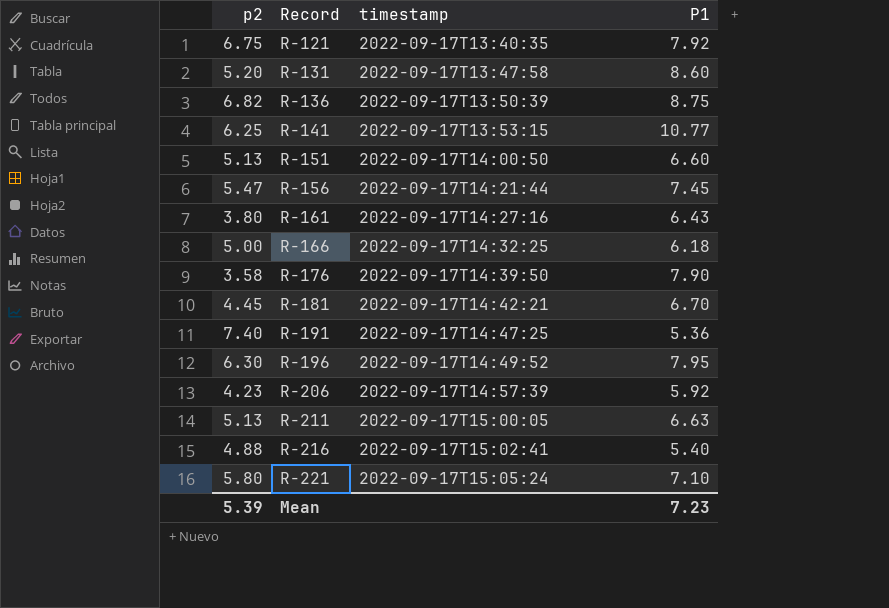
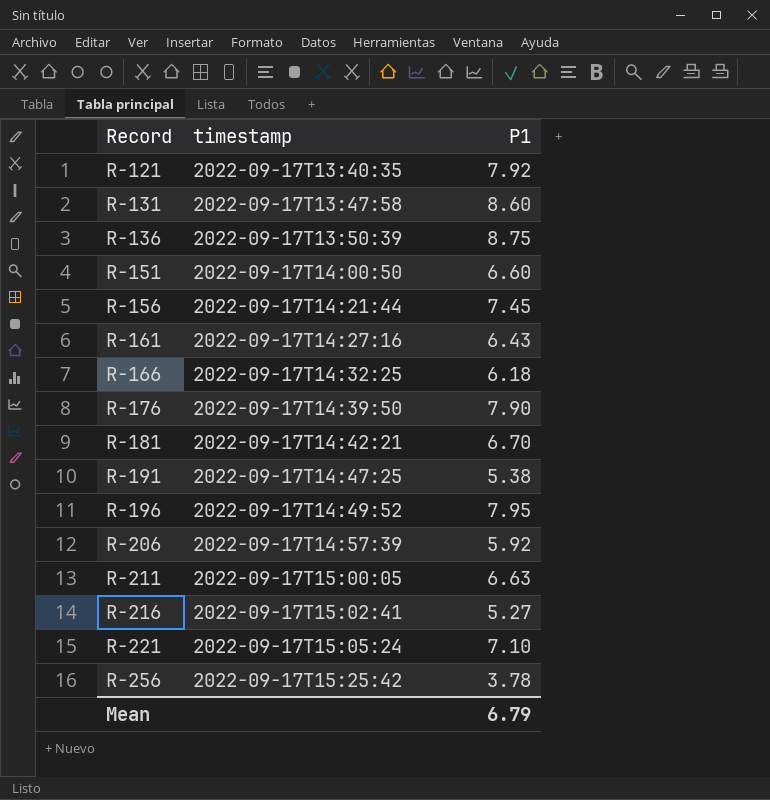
column p2 | position: 1 -> none
row R-141: 6.25 | 2022-09-17T13:53:15 | 10.77 -> none
R-191 | P1: 5.36 -> 5.38
R-216 | P1: 5.40 -> 5.27
row R-256: none -> 2022-09-17T15:25:42 | 3.78
Mean | P1: 7.23 -> 6.79

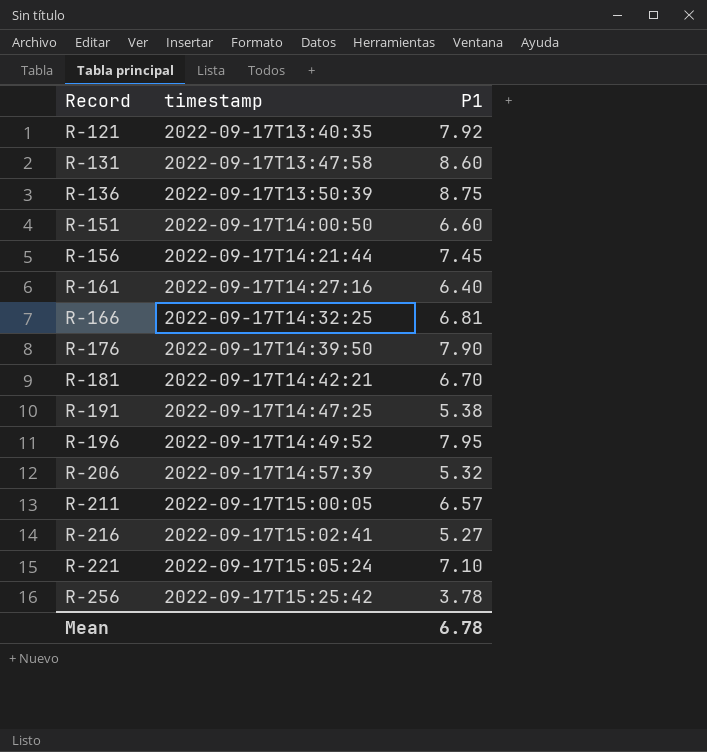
R-161 | P1: 6.43 -> 6.40
R-166 | P1: 6.18 -> 6.81
R-206 | P1: 5.92 -> 5.32
R-211 | P1: 6.63 -> 6.57
Mean | P1: 6.79 -> 6.78

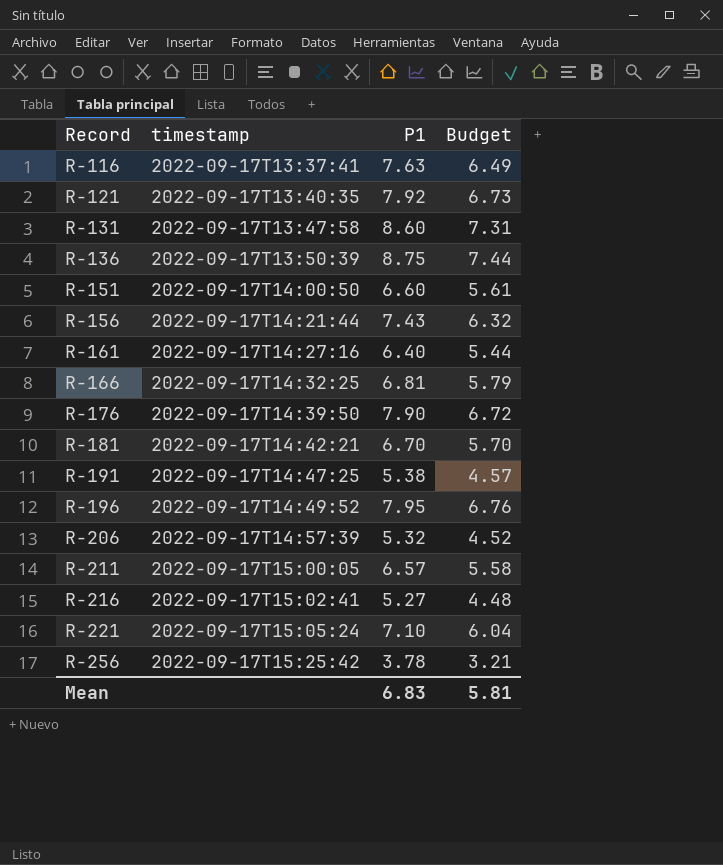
column Budget | formula: none -> [P1] * 0.85
row R-116: none -> 2022-09-17T13:37:41 | 7.63 | 6.49
R-156 | P1: 7.45 -> 7.43
Mean | P1: 6.78 -> 6.83

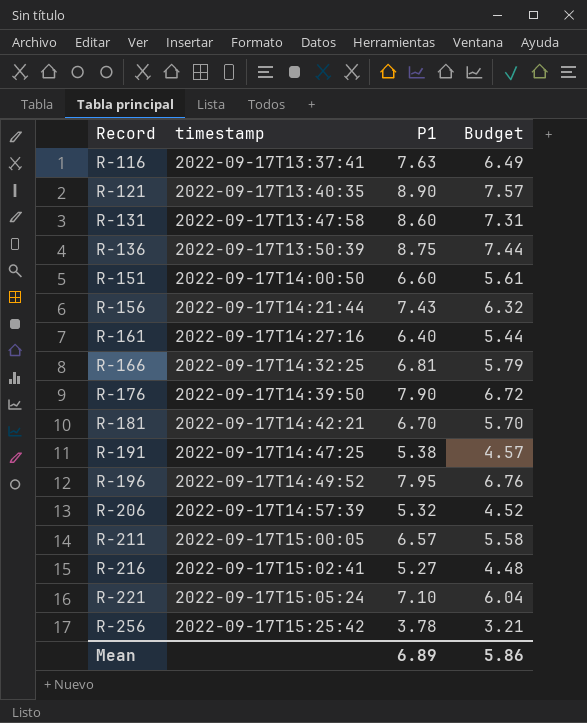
R-121 | P1: 7.92 -> 8.90
R-121 | Budget: 6.73 -> 7.57
Mean | P1: 6.83 -> 6.89
Mean | Budget: 5.81 -> 5.86

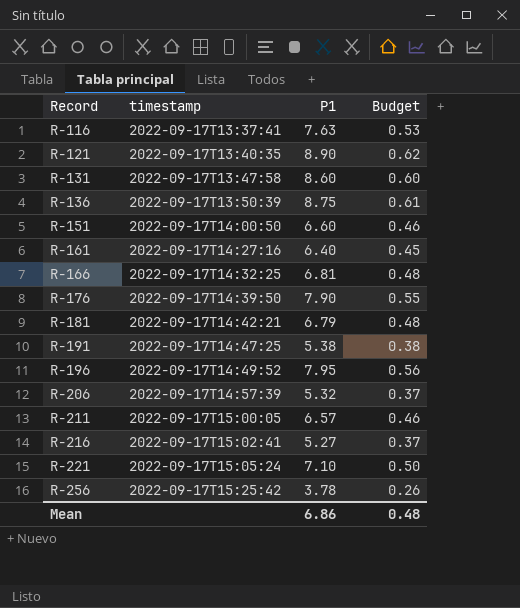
column Budget | formula: [P1] * 0.85 -> [P1] * 0.07
row R-156: 2022-09-17T14:21:44 | 7.43 | 6.32 -> none
R-181 | P1: 6.70 -> 6.79
Mean | P1: 6.89 -> 6.86
Mean | Budget: 5.86 -> 0.48

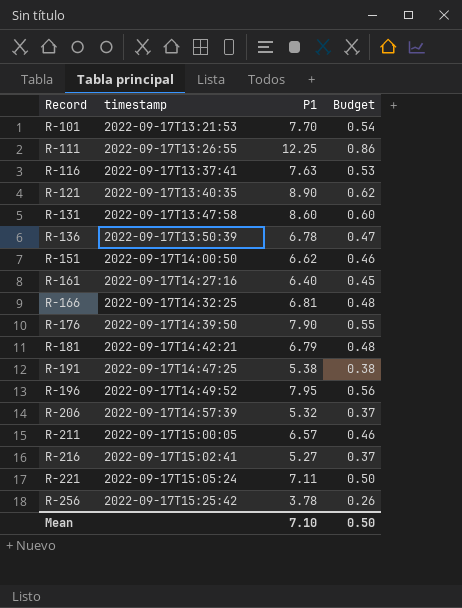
row R-101: none -> 2022-09-17T13:21:53 | 7.70 | 0.54
row R-111: none -> 2022-09-17T13:26:55 | 12.25 | 0.86
R-136 | P1: 8.75 -> 6.78
R-136 | Budget: 0.61 -> 0.47
R-151 | P1: 6.60 -> 6.62
R-221 | P1: 7.10 -> 7.11
Mean | P1: 6.86 -> 7.10
Mean | Budget: 0.48 -> 0.50

